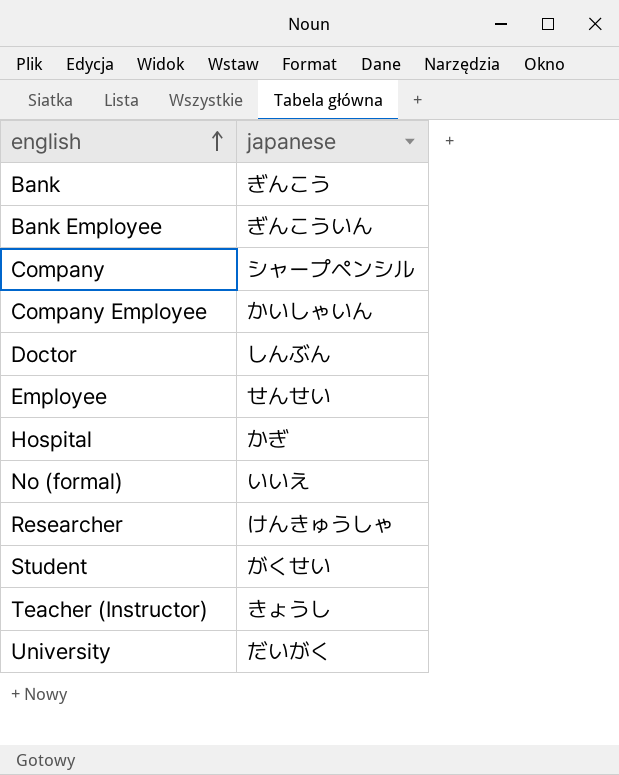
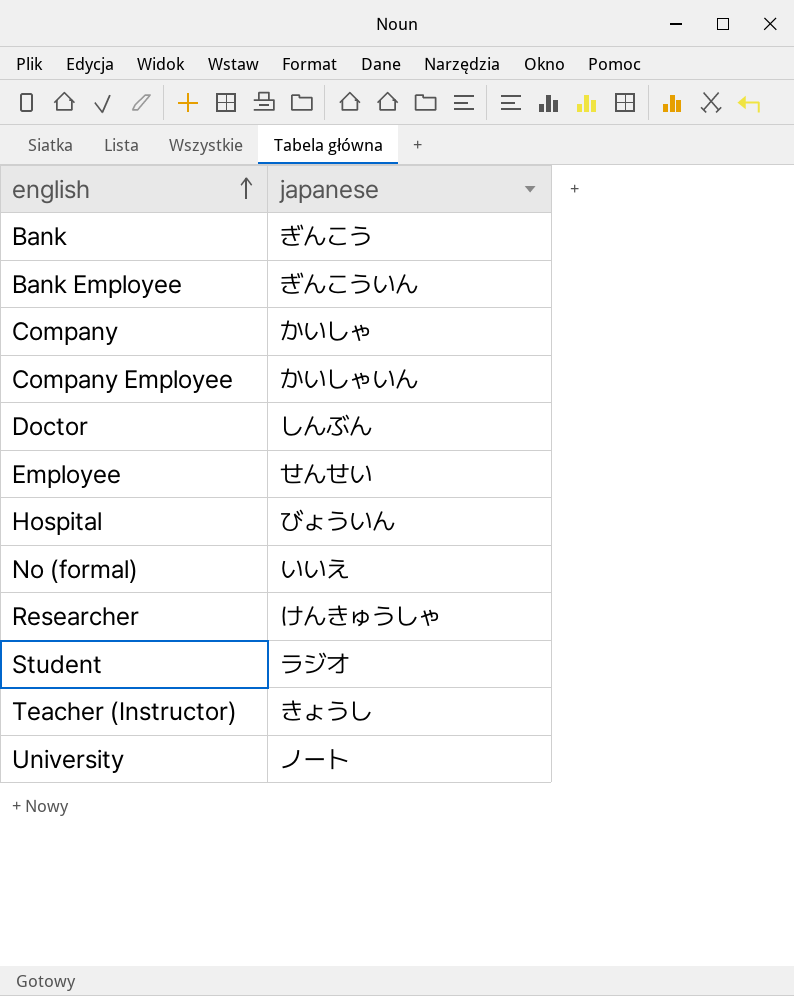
Company | japanese: シャープペンシル -> かいしゃ
Hospital | japanese: かぎ -> びょういん
Student | japanese: がくせい -> ラジオ
University | japanese: だいがく -> ノート

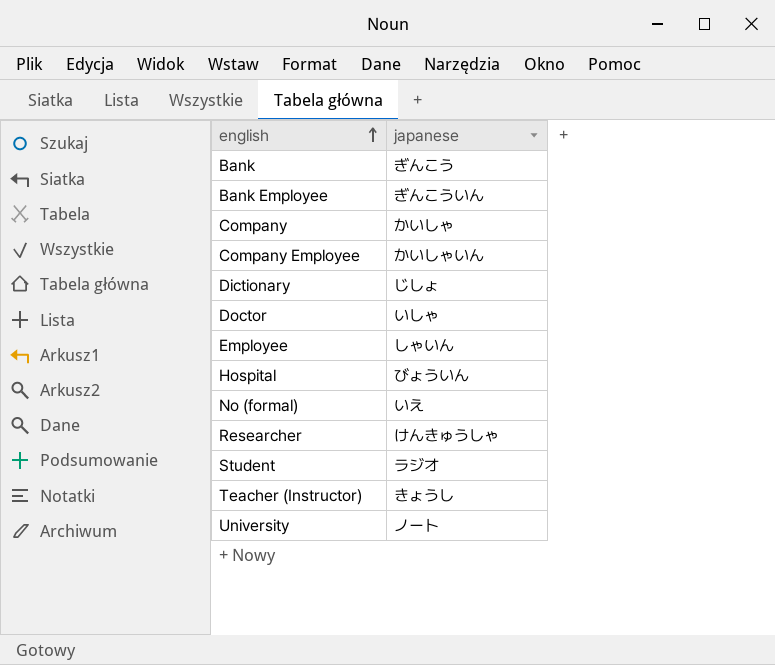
row Dictionary: none -> じしょ
Doctor | japanese: しんぶん -> いしゃ
Employee | japanese: せんせい -> しゃいん
No (formal) | japanese: いいえ -> いえ

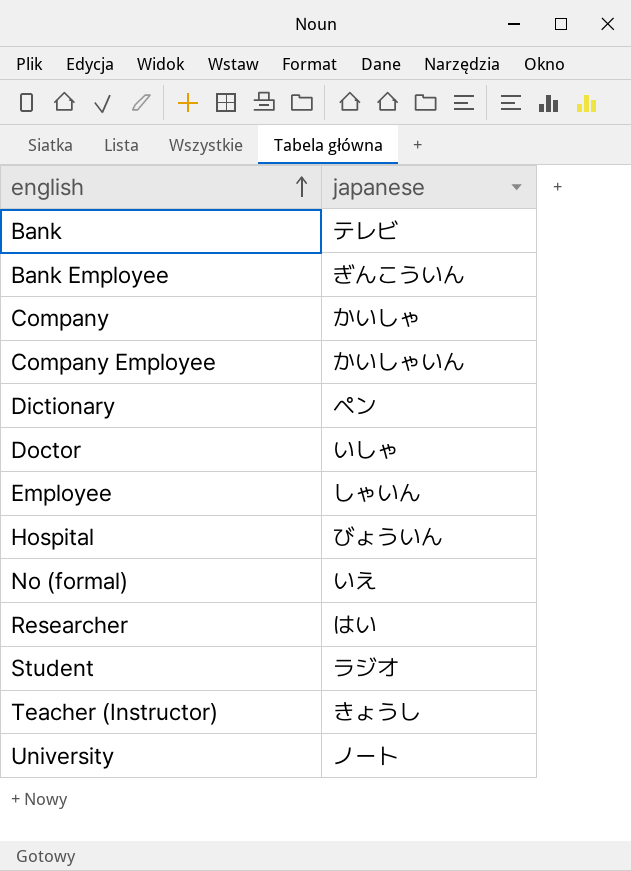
Bank | japanese: ぎんこう -> テレビ
Dictionary | japanese: じしょ -> ペン
Researcher | japanese: けんきゅうしゃ -> はい

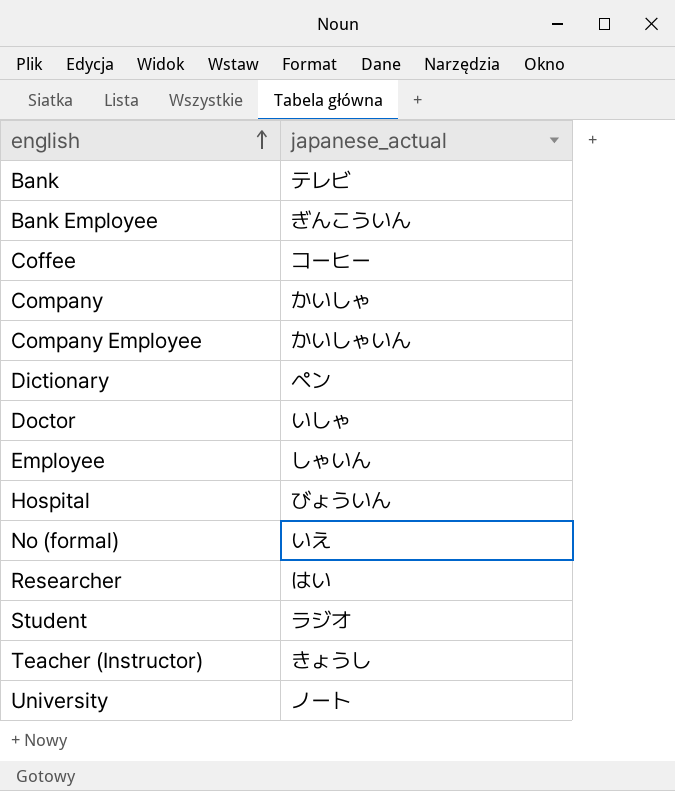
column name: japanese -> japanese_actual
row Coffee: none -> コーヒー

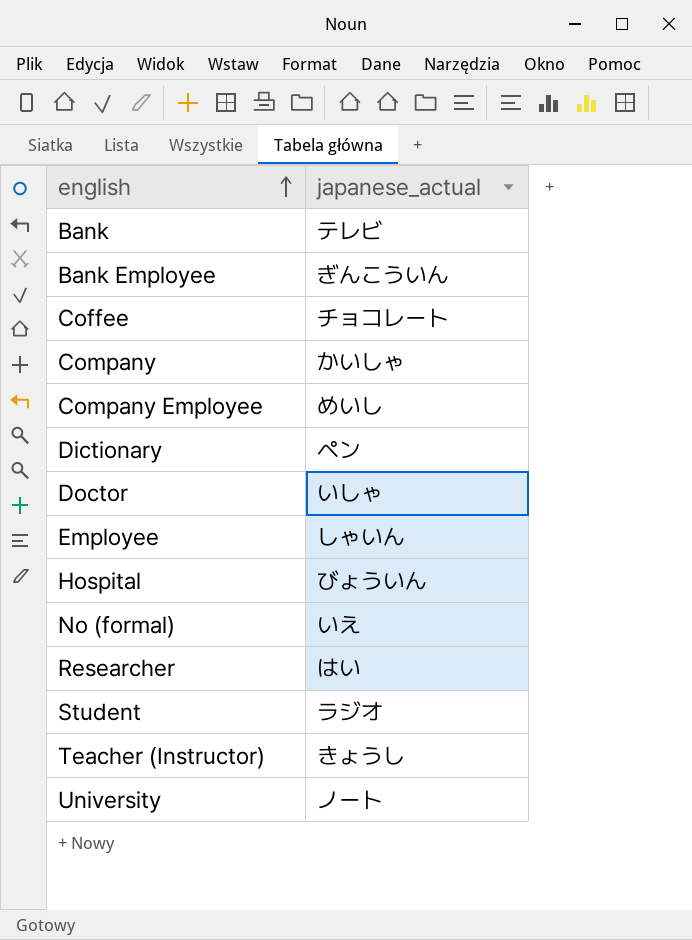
Coffee | japanese_actual: コーヒー -> チョコレート
Company Employee | japanese_actual: かいしゃいん -> めいし

